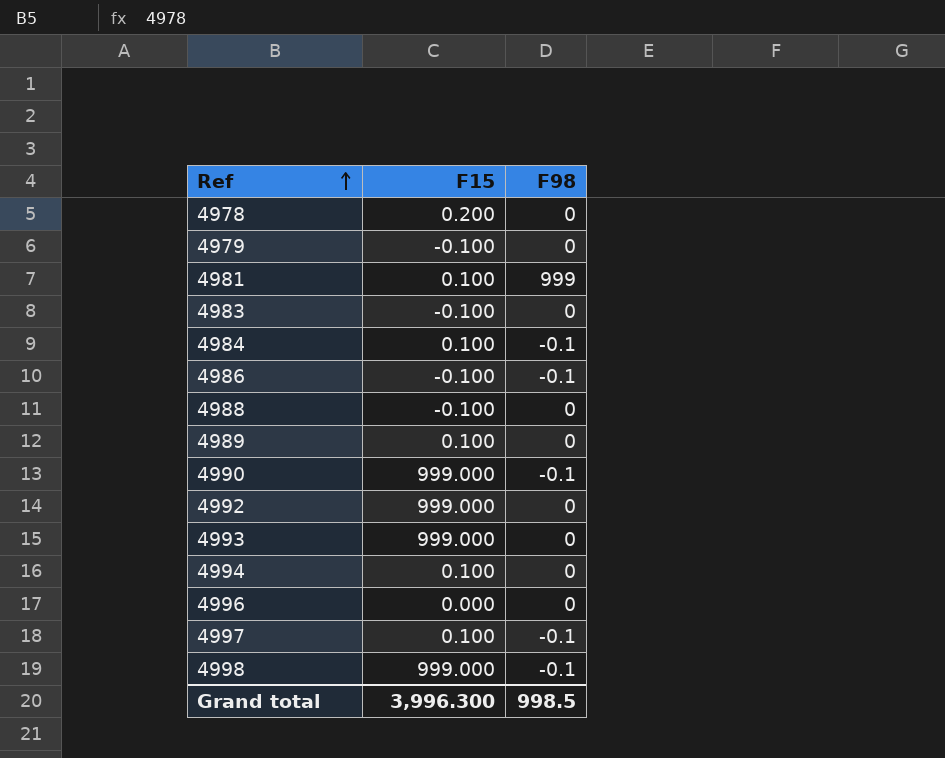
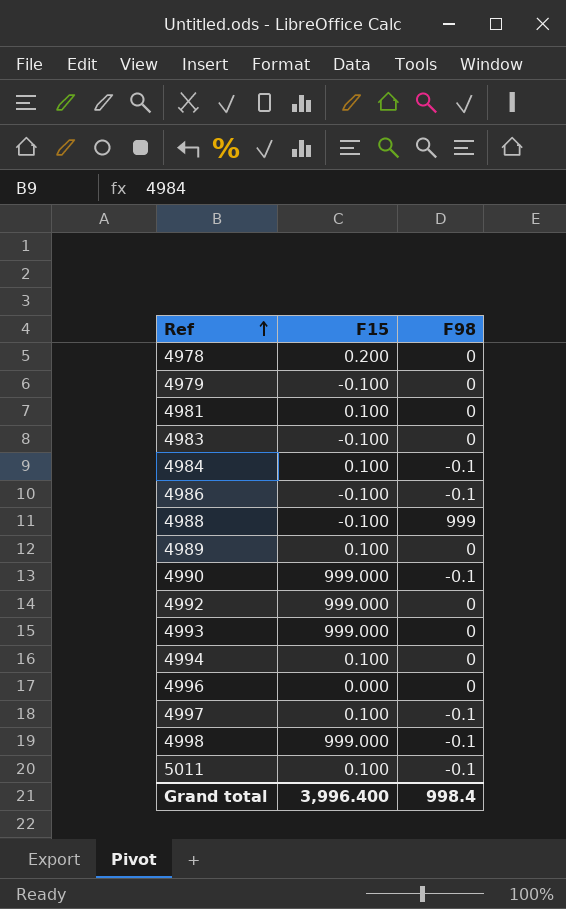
4981 | F98: 999 -> 0
4988 | F98: 0 -> 999
row 5011: none -> 0.100 | -0.1
Grand total | F15: 3,996.300 -> 3,996.400
Grand total | F98: 998.5 -> 998.4

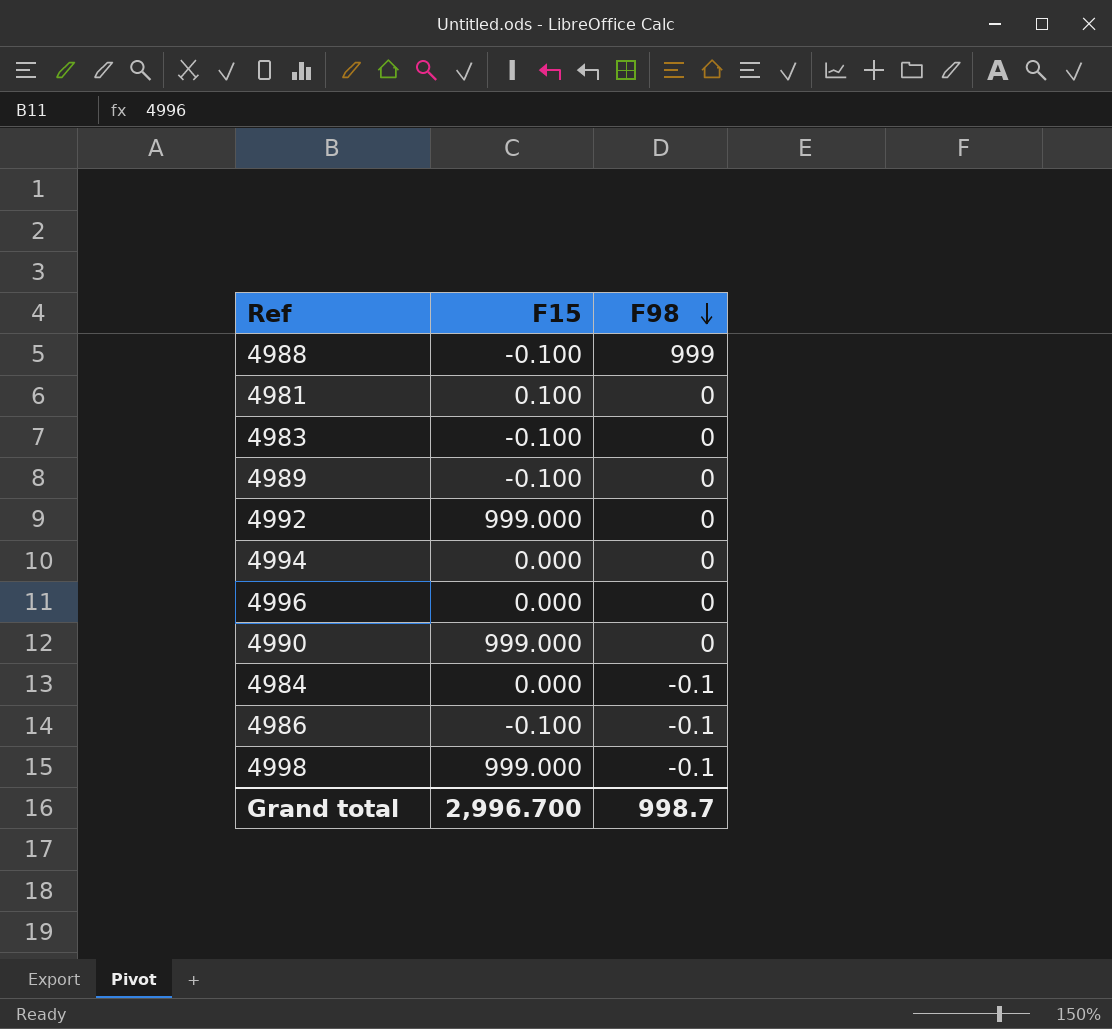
row order: Ref ascending -> F98 descending
row 4978: 0.200 | 0 -> none
row 4979: -0.100 | 0 -> none
row 4993: 999.000 | 0 -> none
row 4997: 0.100 | -0.1 -> none
row 5011: 0.100 | -0.1 -> none
4989 | F15: 0.100 -> -0.100
4994 | F15: 0.100 -> 0.000
4990 | F98: -0.1 -> 0
4984 | F15: 0.100 -> 0.000
Grand total | F15: 3,996.400 -> 2,996.700
Grand total | F98: 998.4 -> 998.7

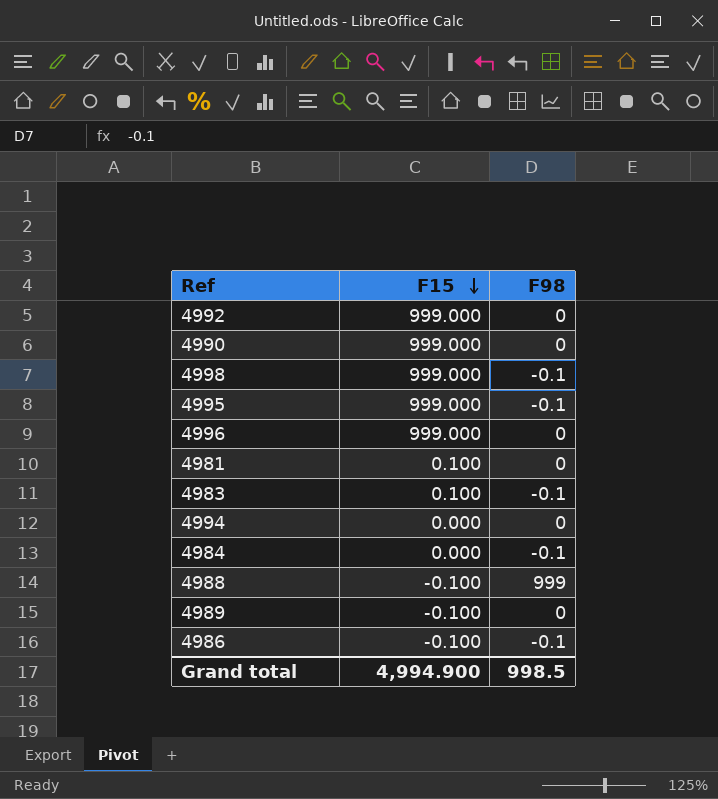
row order: F98 descending -> F15 descending
row 4995: none -> 999.000 | -0.1
4996 | F15: 0.000 -> 999.000
4983 | F15: -0.100 -> 0.100
4983 | F98: 0 -> -0.1
Grand total | F15: 2,996.700 -> 4,994.900
Grand total | F98: 998.7 -> 998.5

